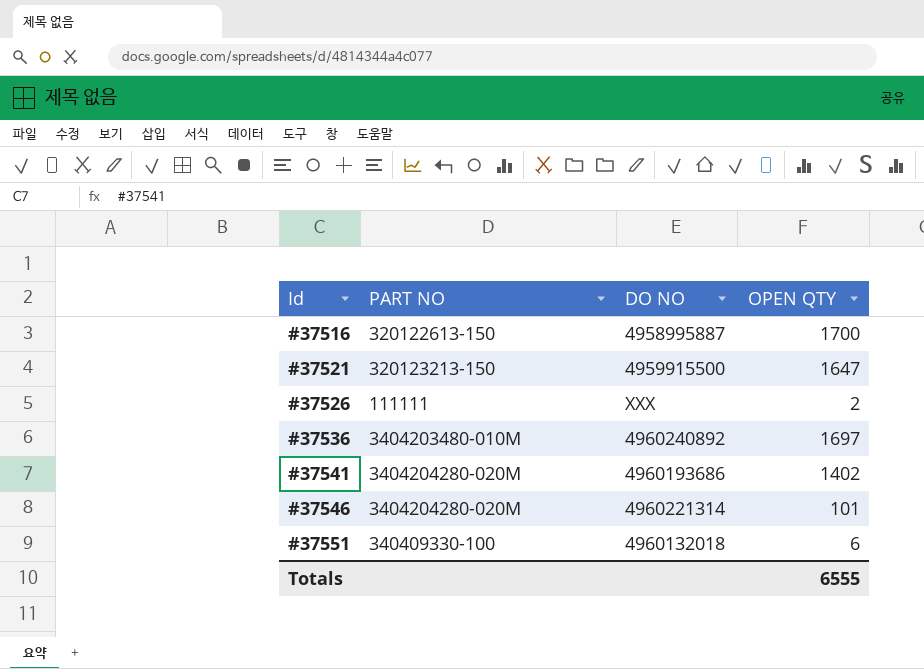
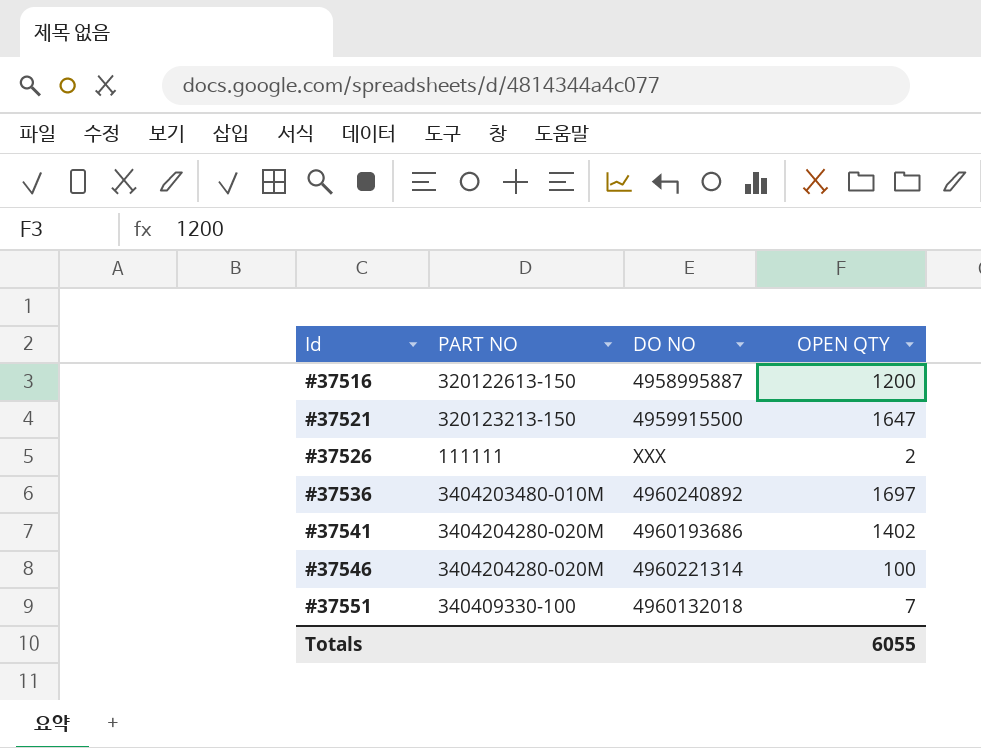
#37516 | OPEN QTY: 1700 -> 1200
#37546 | OPEN QTY: 101 -> 100
#37551 | OPEN QTY: 6 -> 7
Totals | OPEN QTY: 6555 -> 6055

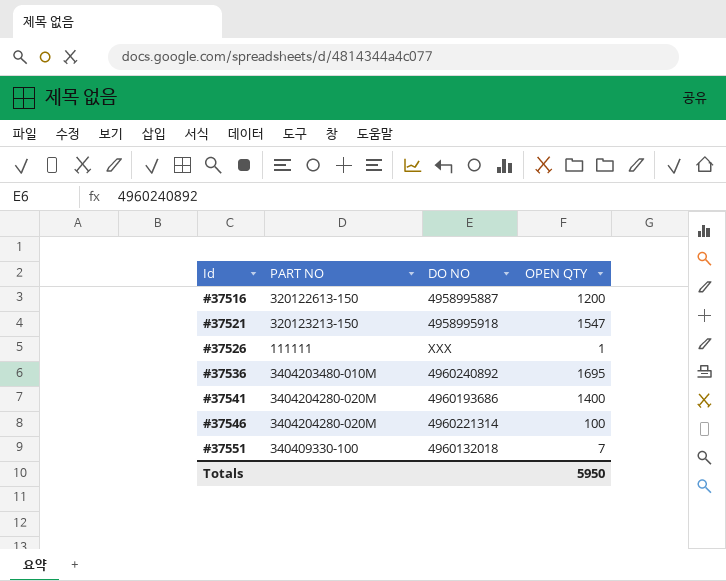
#37521 | DO NO: 4959915500 -> 4958995918
#37521 | OPEN QTY: 1647 -> 1547
#37526 | OPEN QTY: 2 -> 1
#37536 | OPEN QTY: 1697 -> 1695
#37541 | OPEN QTY: 1402 -> 1400
Totals | OPEN QTY: 6055 -> 5950

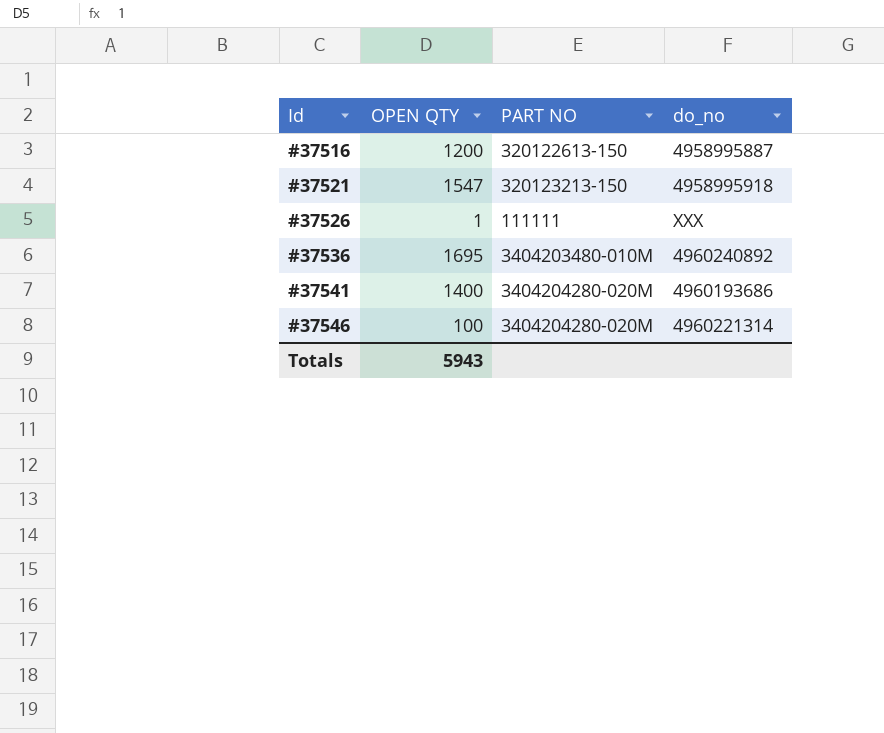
column OPEN QTY | position: 4 -> 2
column name: DO NO -> do_no
row #37551: 340409330-100 | 4960132018 | 7 -> none
Totals | OPEN QTY: 5950 -> 5943

